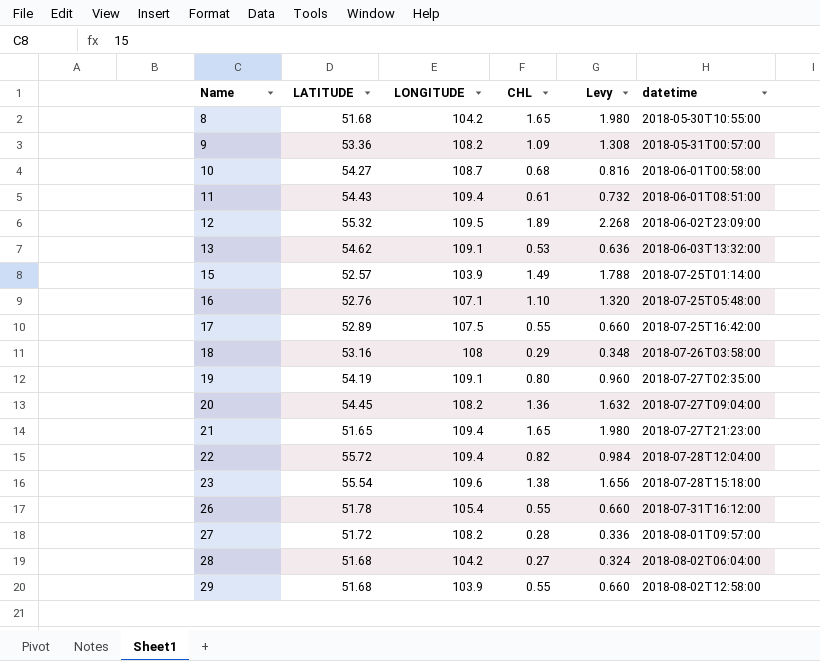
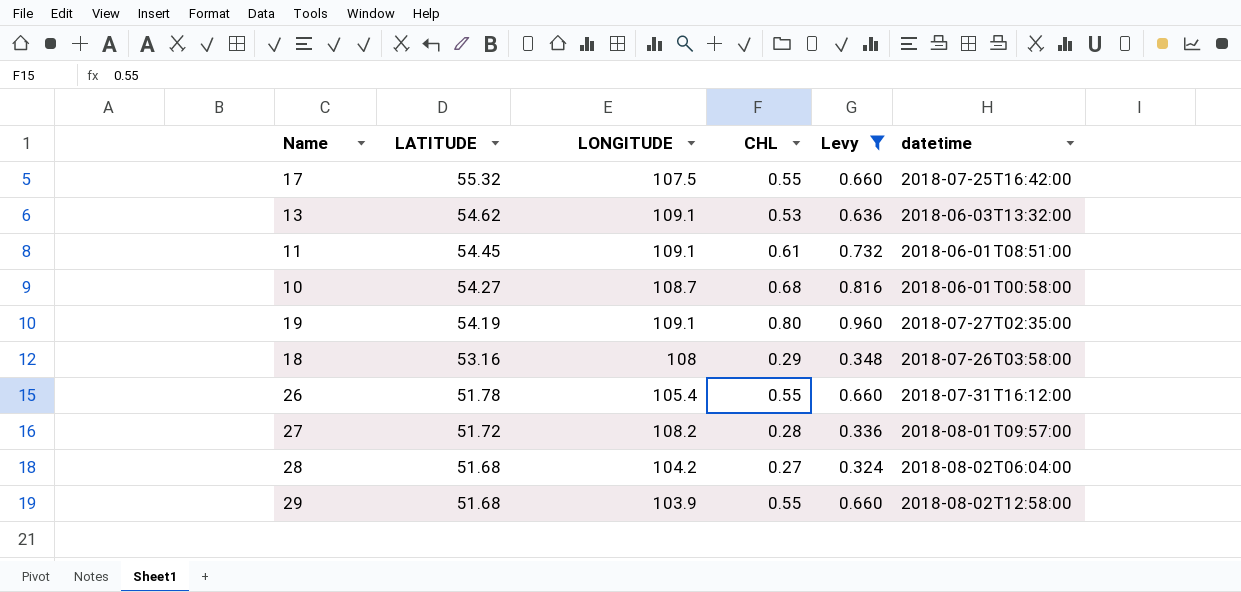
filter: none -> Levy <= 0.960
row order: Name ascending -> LATITUDE descending
17 | LATITUDE: 52.89 -> 55.32
11 | LATITUDE: 54.43 -> 54.45
11 | LONGITUDE: 109.4 -> 109.1

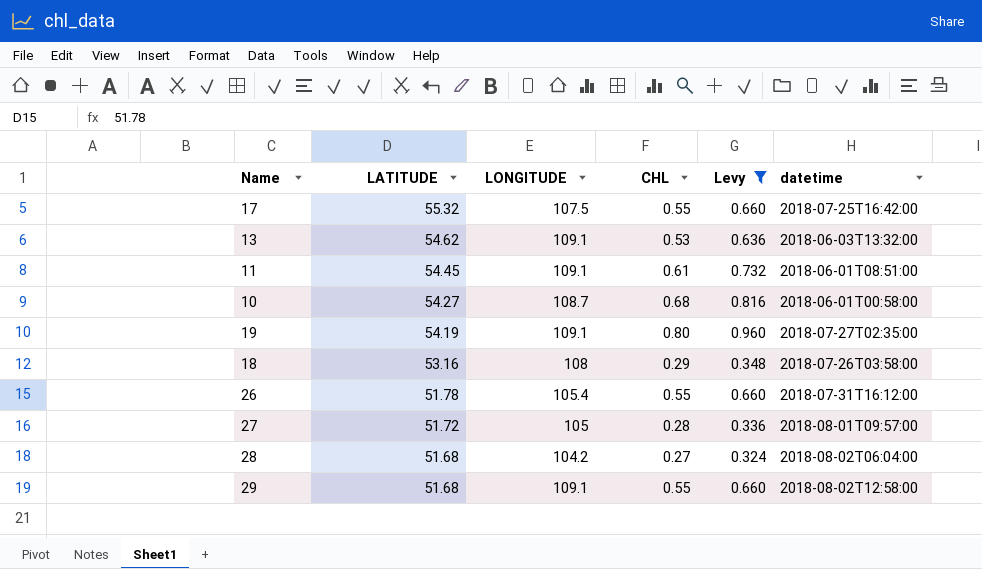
27 | LONGITUDE: 108.2 -> 105
29 | LONGITUDE: 103.9 -> 109.1

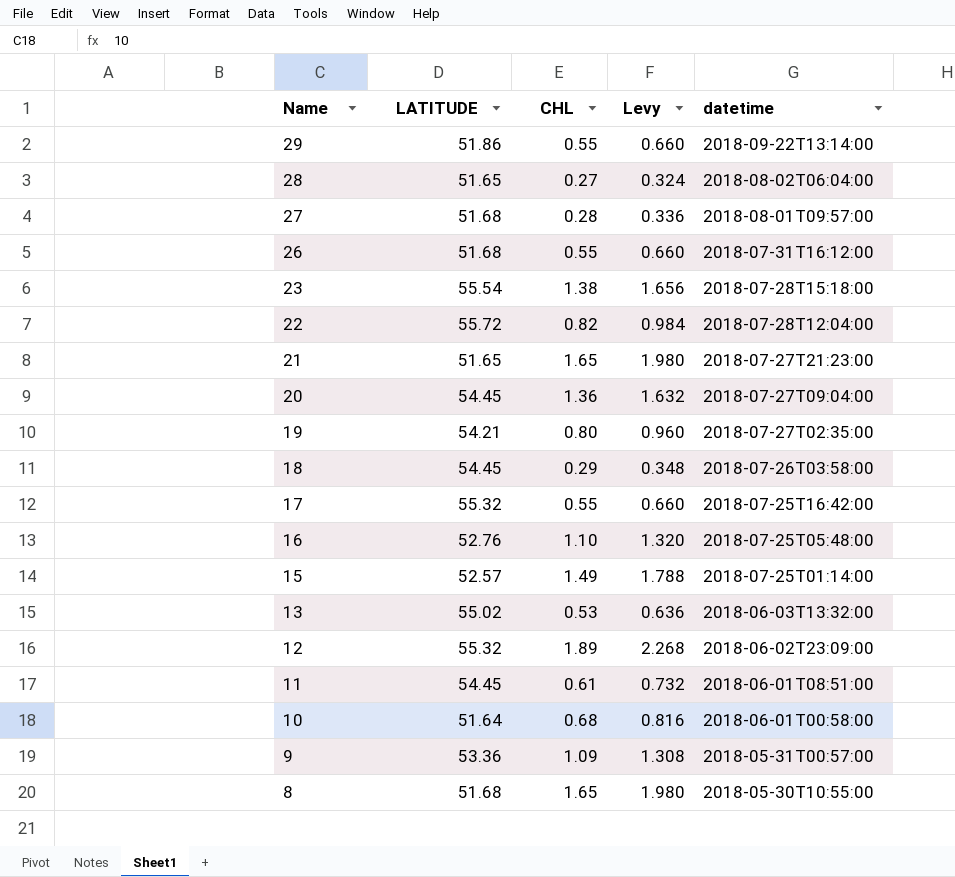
filter: Levy <= 0.960 -> none
row order: LATITUDE descending -> Name descending
column LONGITUDE | position: 3 -> none
29 | LATITUDE: 51.68 -> 51.86
29 | datetime: 2018-08-02T12:58:00 -> 2018-09-22T13:14:00
28 | LATITUDE: 51.68 -> 51.65
27 | LATITUDE: 51.72 -> 51.68
26 | LATITUDE: 51.78 -> 51.68
19 | LATITUDE: 54.19 -> 54.21
18 | LATITUDE: 53.16 -> 54.45
13 | LATITUDE: 54.62 -> 55.02
10 | LATITUDE: 54.27 -> 51.64

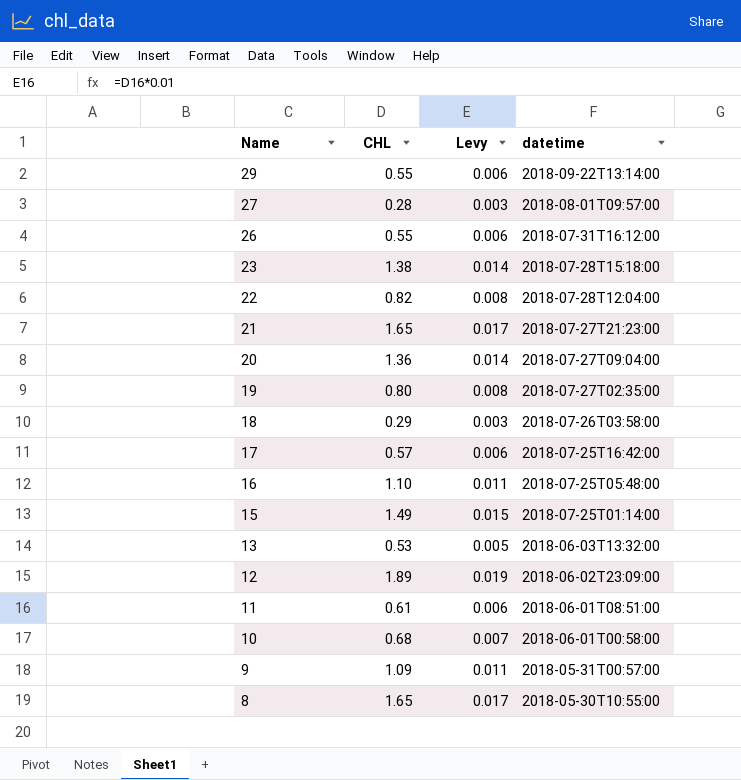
column LATITUDE | position: 2 -> none
column Levy | formula: [CHL] * 1.2 -> [CHL] * 0.01
row 28: 51.65 | 0.27 | 0.324 | 2018-08-02T06:04:00 -> none
17 | CHL: 0.55 -> 0.57

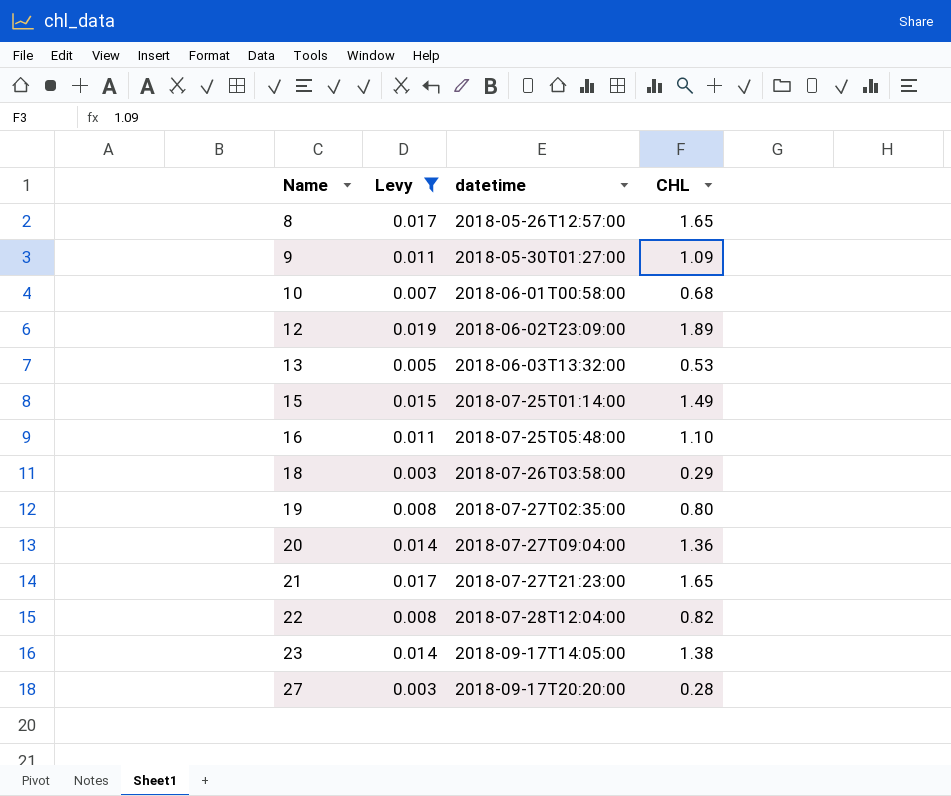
filter: none -> Levy != 0.006
row order: Name descending -> Name ascending
column CHL | position: 2 -> 4
8 | datetime: 2018-05-30T10:55:00 -> 2018-05-26T12:57:00
9 | datetime: 2018-05-31T00:57:00 -> 2018-05-30T01:27:00
23 | datetime: 2018-07-28T15:18:00 -> 2018-09-17T14:05:00
27 | datetime: 2018-08-01T09:57:00 -> 2018-09-17T20:20:00

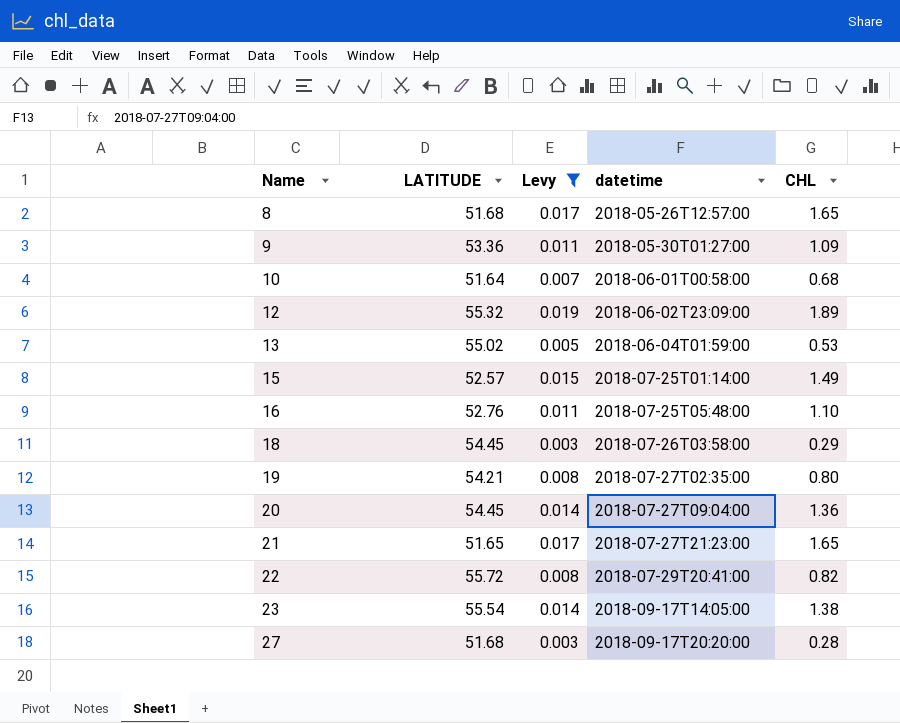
column LATITUDE | position: none -> 2
13 | datetime: 2018-06-03T13:32:00 -> 2018-06-04T01:59:00
22 | datetime: 2018-07-28T12:04:00 -> 2018-07-29T20:41:00

